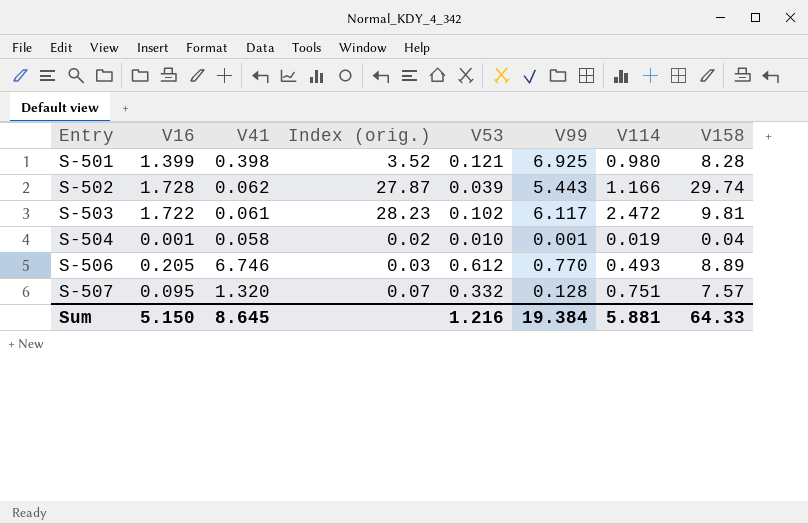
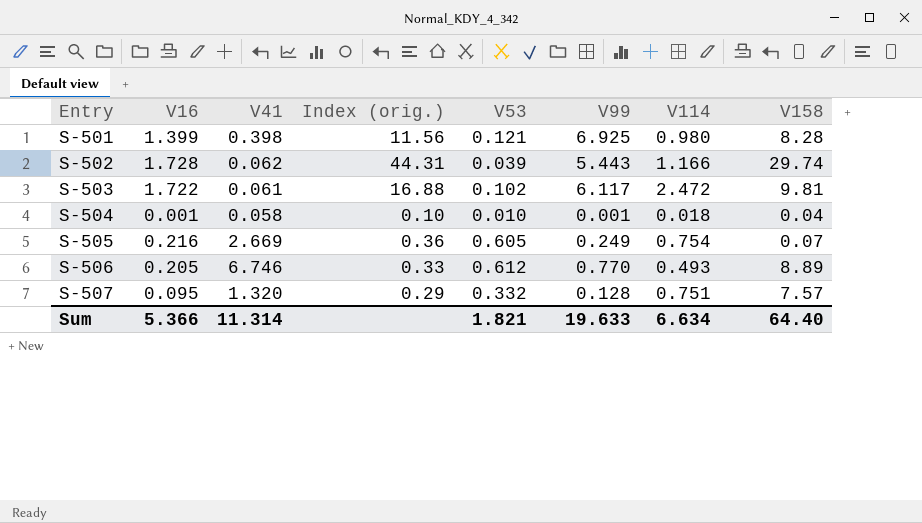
column Index (orig.) | formula: [V16] / [V41] -> [V16] / [V53]
S-504 | V114: 0.019 -> 0.018
row S-505: none -> 0.216 | 2.669 | 0.36 | 0.605 | 0.249 | 0.754 | 0.07
Sum | V16: 5.150 -> 5.366
Sum | V41: 8.645 -> 11.314
Sum | V53: 1.216 -> 1.821
Sum | V99: 19.384 -> 19.633
Sum | V114: 5.881 -> 6.634
Sum | V158: 64.33 -> 64.40

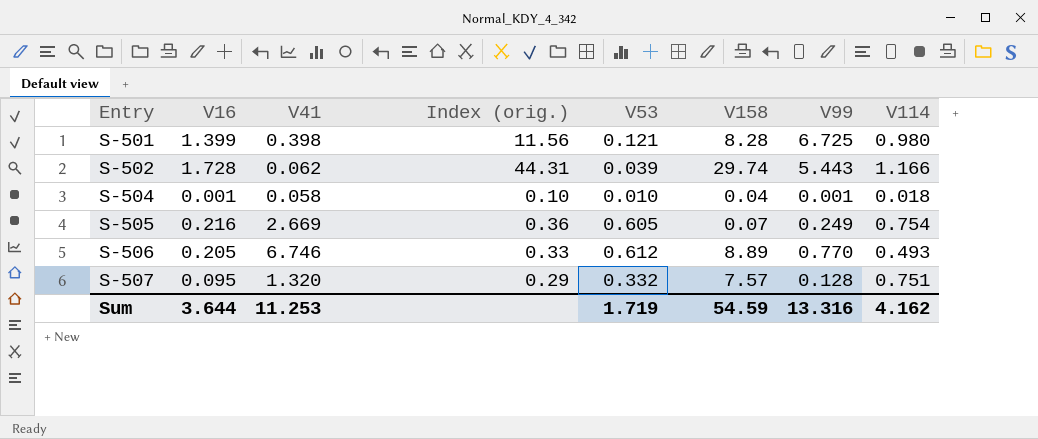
column V158 | position: 8 -> 6
row S-503: 1.722 | 0.061 | 16.88 | 0.102 | 6.117 | 2.472 | 9.81 -> none
S-501 | V99: 6.925 -> 6.725
Sum | V16: 5.366 -> 3.644
Sum | V41: 11.314 -> 11.253
Sum | V53: 1.821 -> 1.719
Sum | V158: 64.40 -> 54.59
Sum | V99: 19.633 -> 13.316
Sum | V114: 6.634 -> 4.162

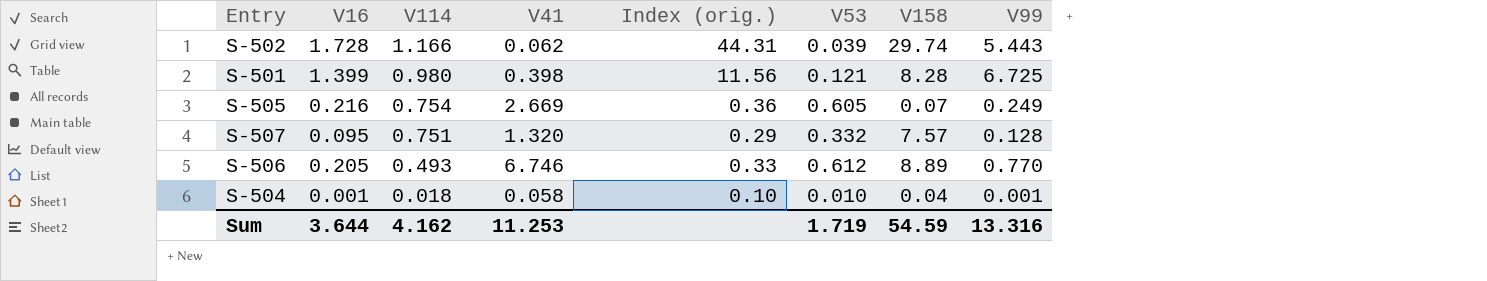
row order: Entry ascending -> V114 descending
column V114 | position: 8 -> 3

